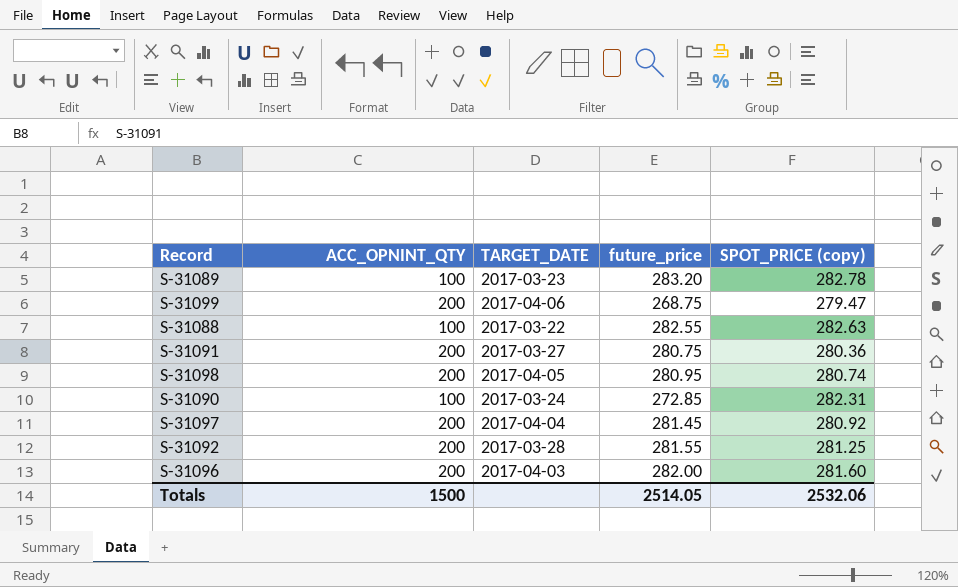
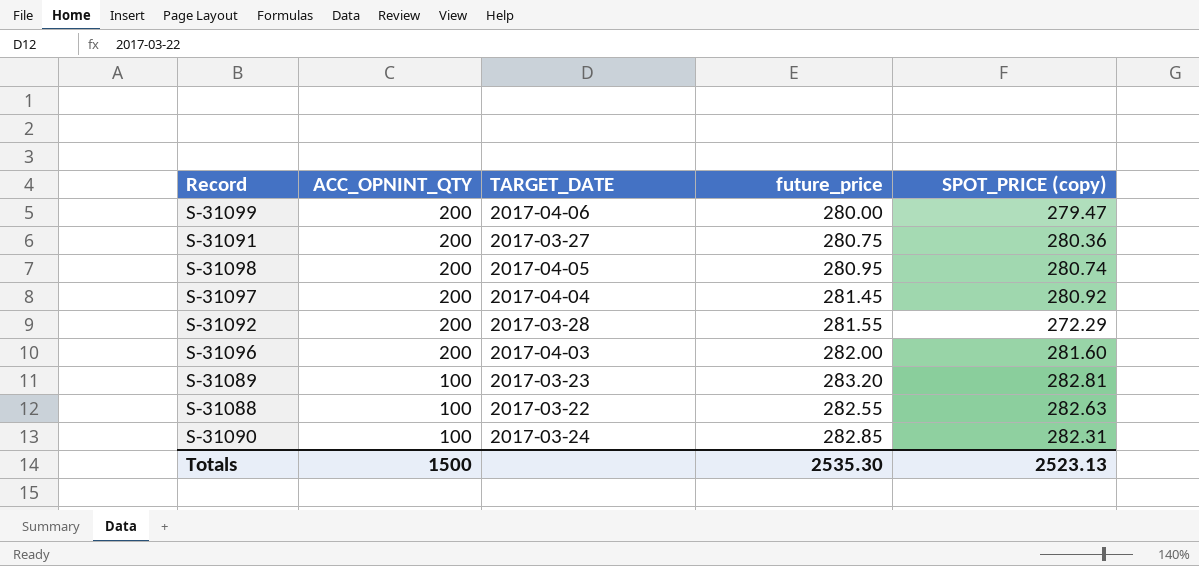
row order: none -> ACC_OPNINT_QTY descending
S-31099 | future_price: 268.75 -> 280.00
S-31092 | SPOT_PRICE (copy): 281.25 -> 272.29
S-31089 | SPOT_PRICE (copy): 282.78 -> 282.81
S-31090 | future_price: 272.85 -> 282.85
Totals | future_price: 2514.05 -> 2535.30
Totals | SPOT_PRICE (copy): 2532.06 -> 2523.13

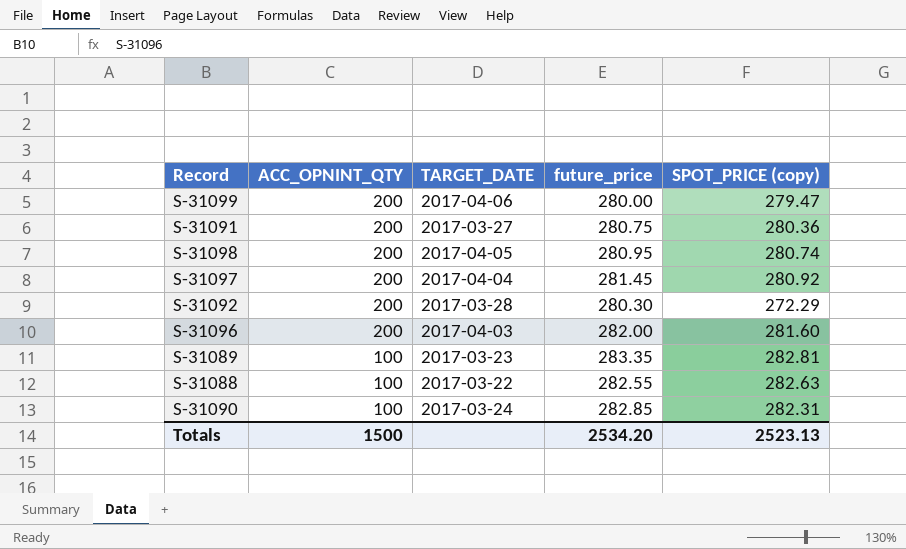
S-31092 | future_price: 281.55 -> 280.30
S-31089 | future_price: 283.20 -> 283.35
Totals | future_price: 2535.30 -> 2534.20

